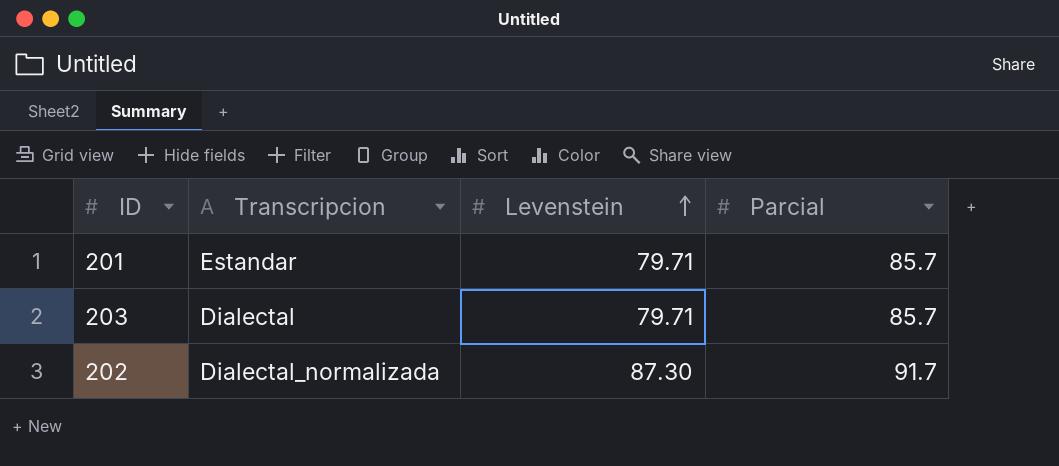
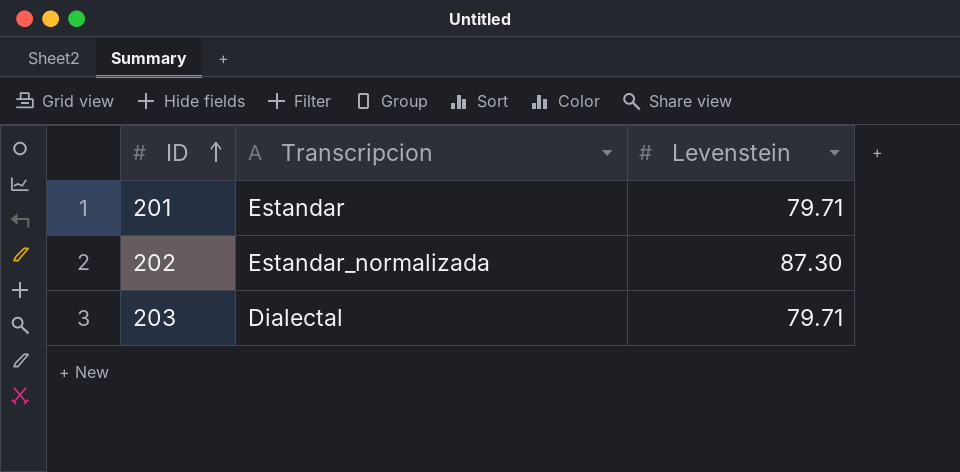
row order: Levenstein ascending -> ID ascending
column Parcial | position: 4 -> none
202 | Transcripcion: Dialectal_normalizada -> Estandar_normalizada

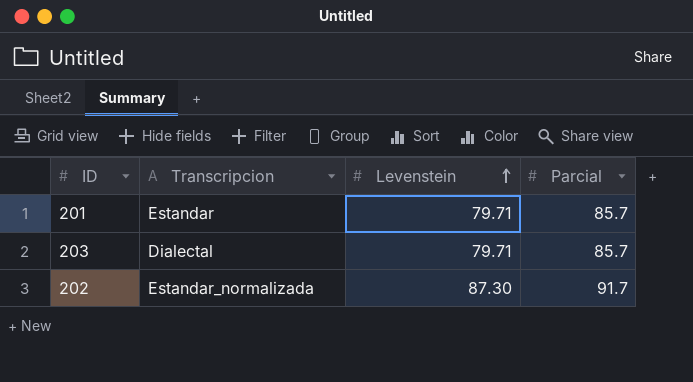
row order: ID ascending -> Levenstein ascending
column Parcial | position: none -> 4

